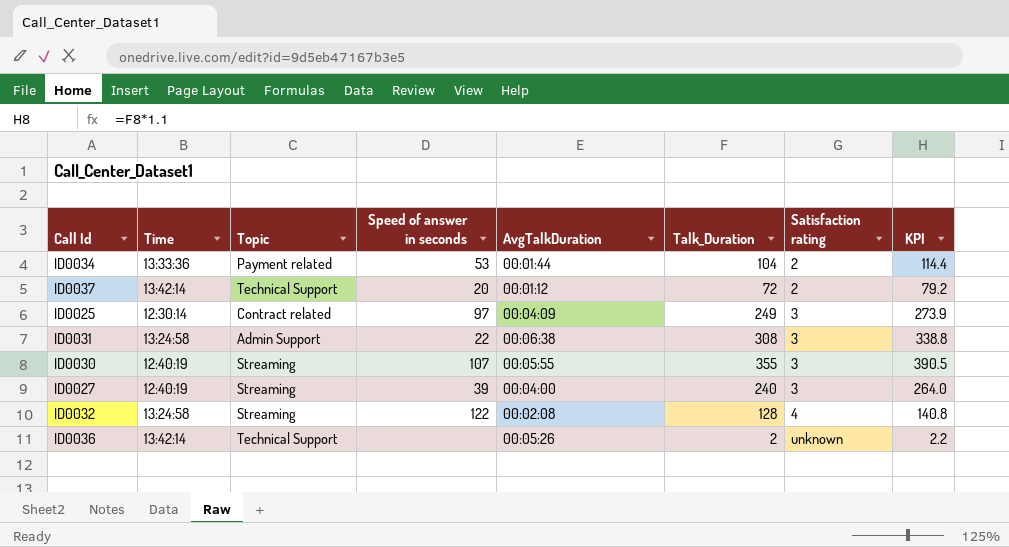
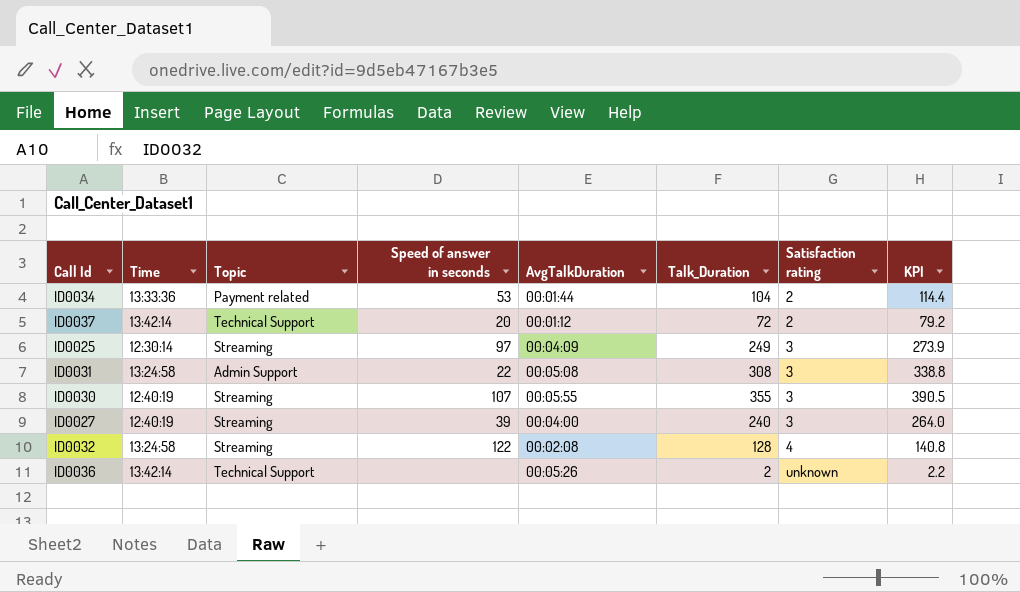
ID0025 | Topic: Contract related -> Streaming
ID0031 | AvgTalkDuration: 00:06:38 -> 00:05:08

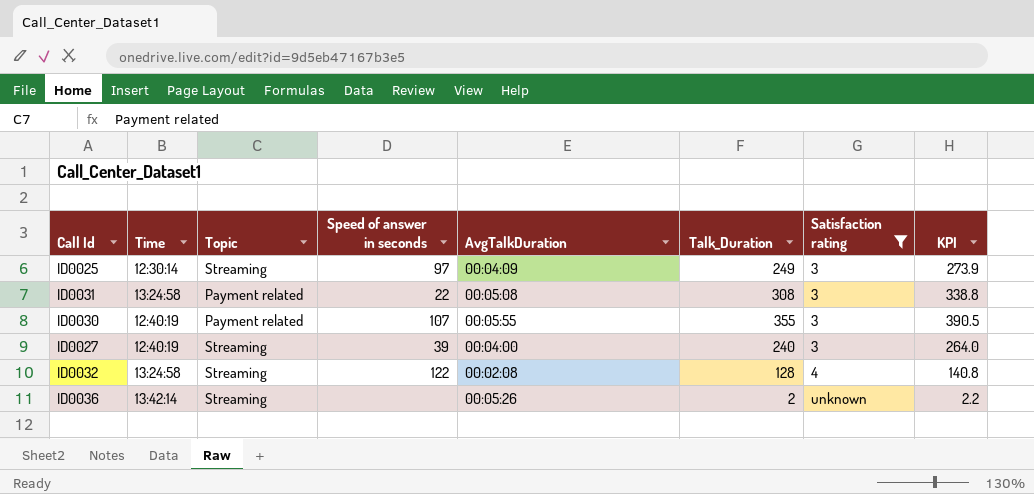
filter: none -> Satisfaction rating != 2
ID0031 | Topic: Admin Support -> Payment related
ID0030 | Topic: Streaming -> Payment related
ID0036 | Topic: Technical Support -> Streaming

